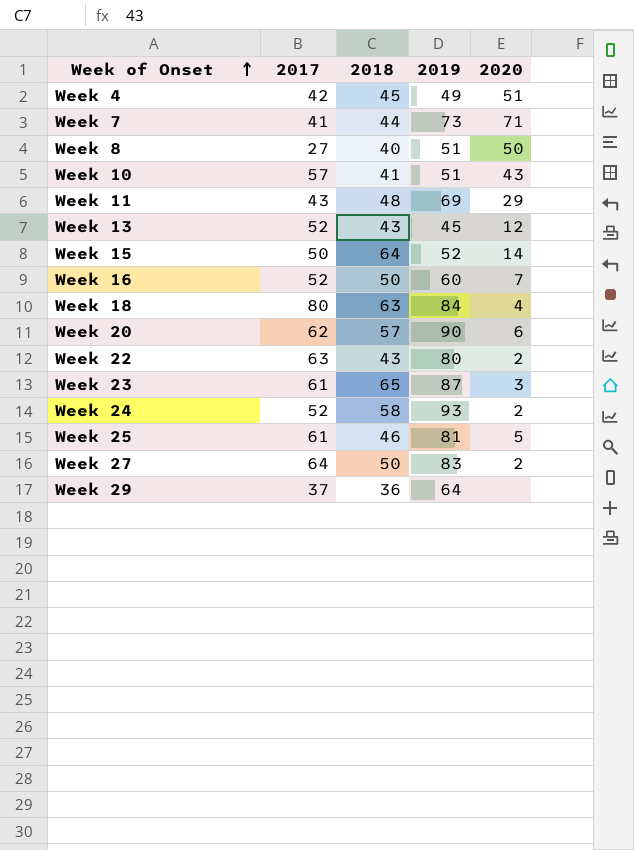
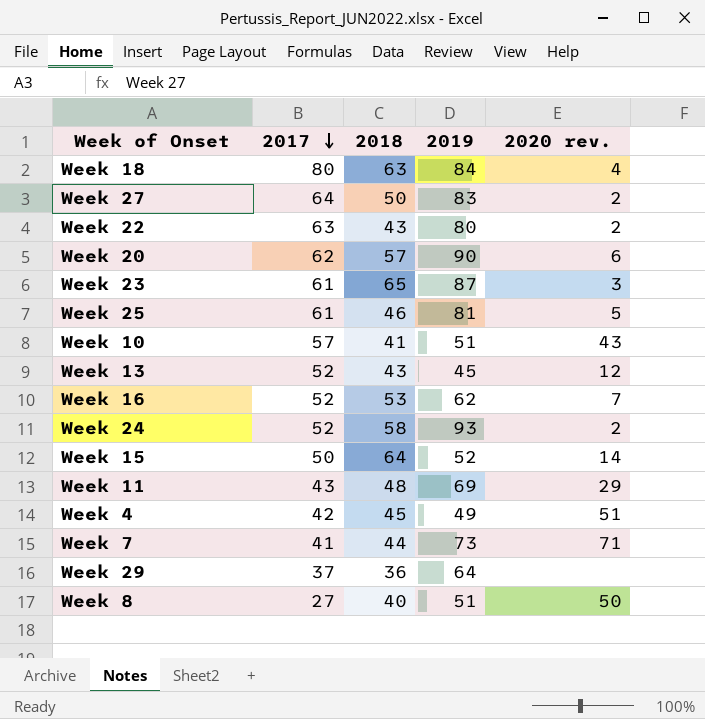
row order: Week of Onset ascending -> 2017 descending
column name: 2020 -> 2020 rev.
Week 16 | 2018: 50 -> 53
Week 16 | 2019: 60 -> 62

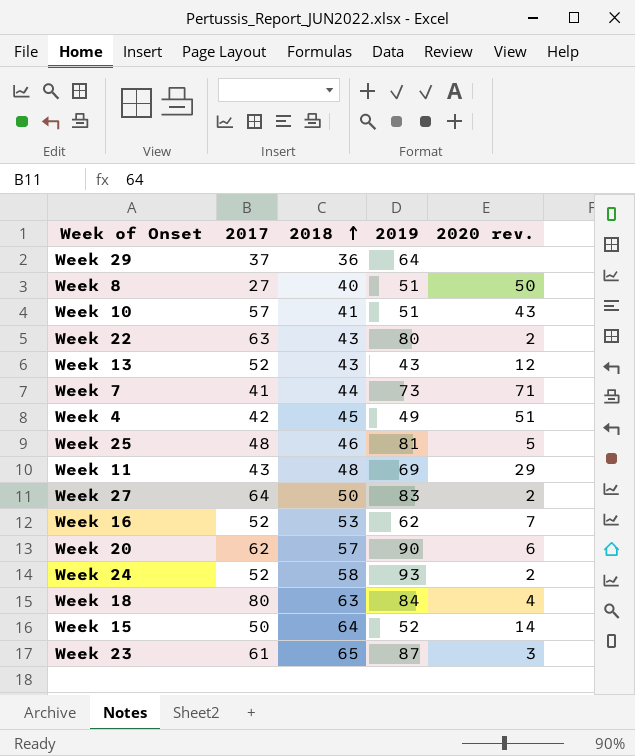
row order: 2017 descending -> 2018 ascending
Week 13 | 2019: 45 -> 43
Week 25 | 2017: 61 -> 48

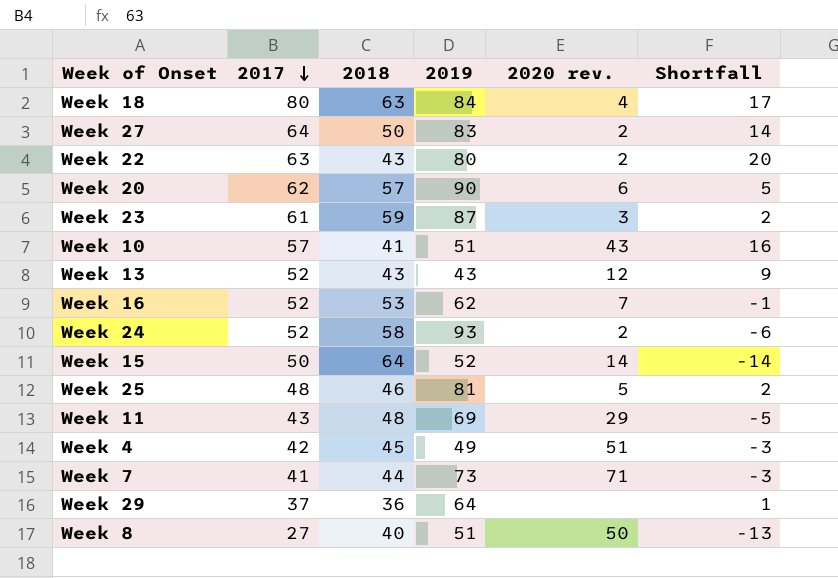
row order: 2018 ascending -> 2017 descending
column Shortfall | formula: none -> [2017] - [2018]
Week 23 | 2018: 65 -> 59

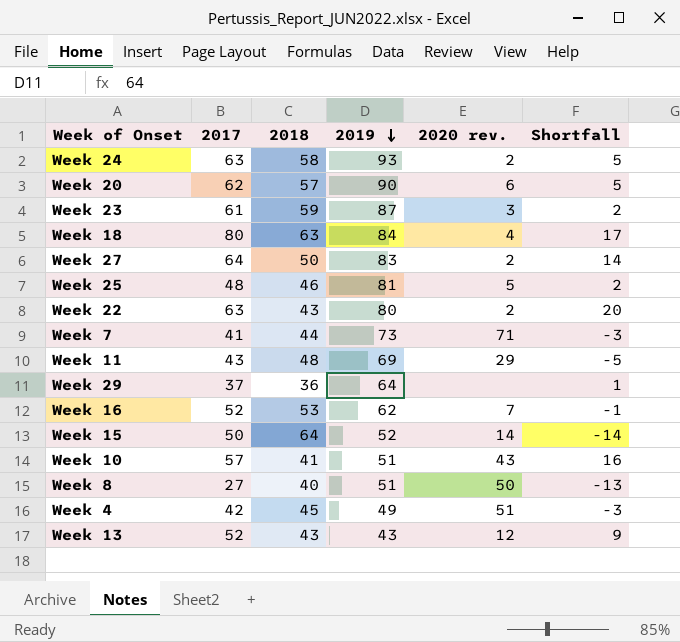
row order: 2017 descending -> 2019 descending
Week 24 | 2017: 52 -> 63
Week 24 | Shortfall: -6 -> 5

